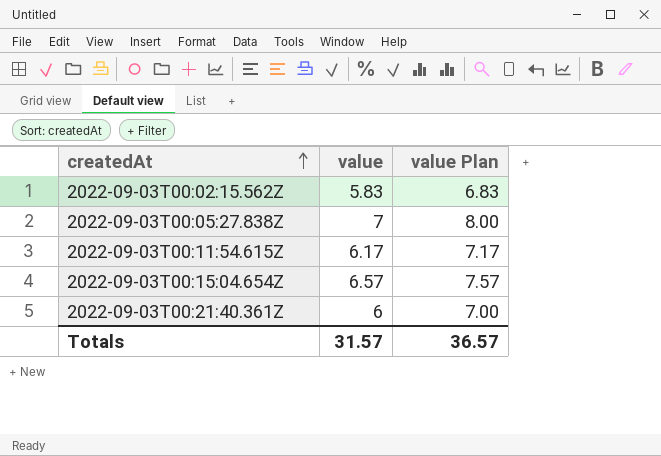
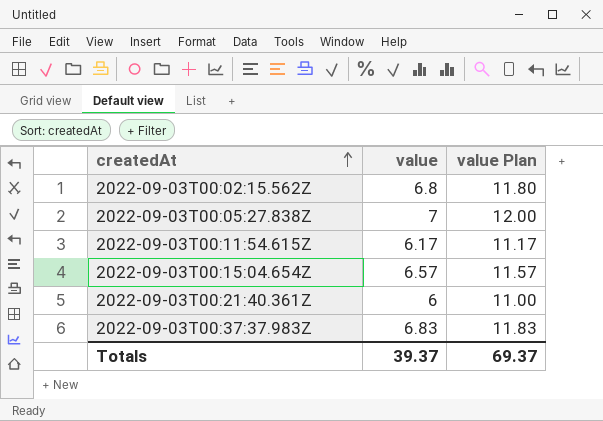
column value Plan | formula: [value] + 1 -> [value] + 5
2022-09-03T00:02:15.562Z | value: 5.83 -> 6.8
row 2022-09-03T00:37:37.983Z: none -> 6.83 | 11.83
Totals | value: 31.57 -> 39.37
Totals | value Plan: 36.57 -> 69.37

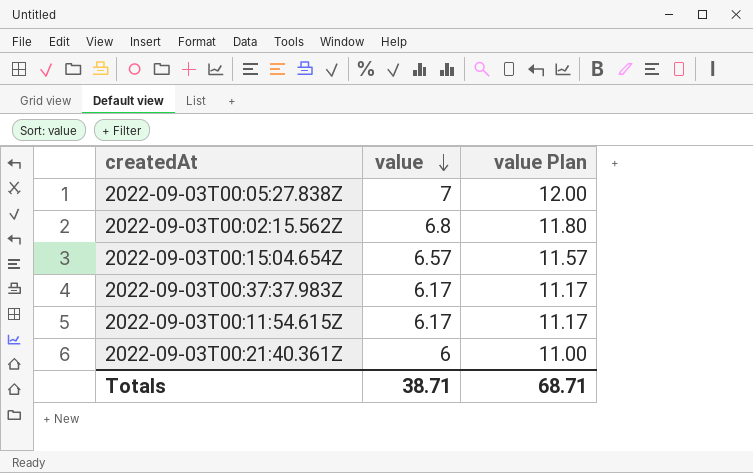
row order: createdAt ascending -> value descending
2022-09-03T00:37:37.983Z | value: 6.83 -> 6.17
2022-09-03T00:37:37.983Z | value Plan: 11.83 -> 11.17
Totals | value: 39.37 -> 38.71
Totals | value Plan: 69.37 -> 68.71

